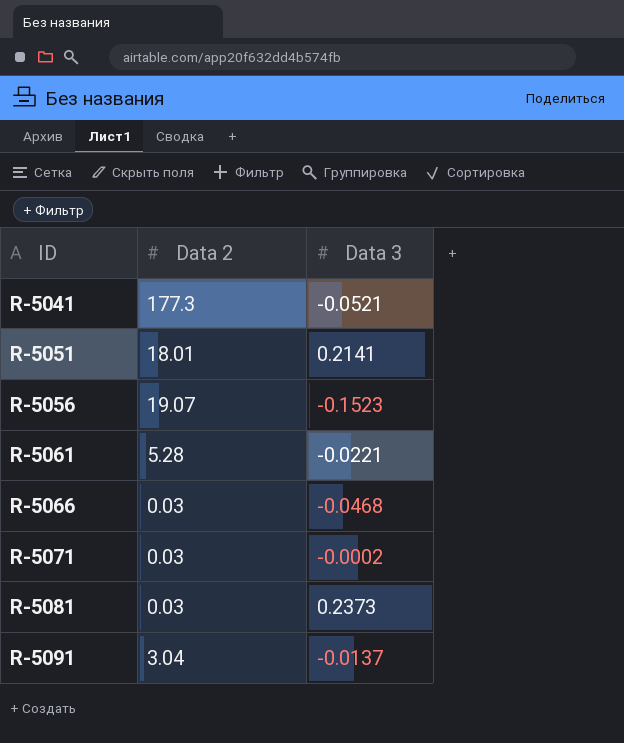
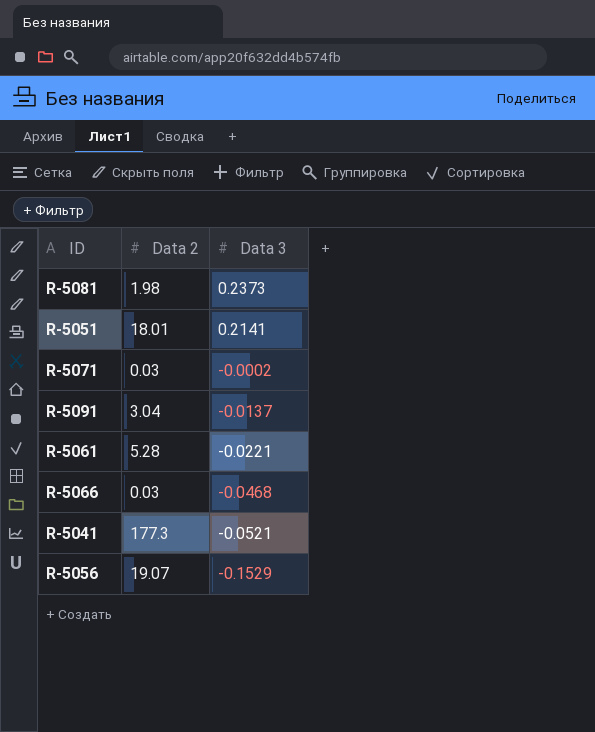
row order: ID ascending -> Data 3 descending
R-5081 | Data 2: 0.03 -> 1.98
R-5056 | Data 3: -0.1523 -> -0.1529

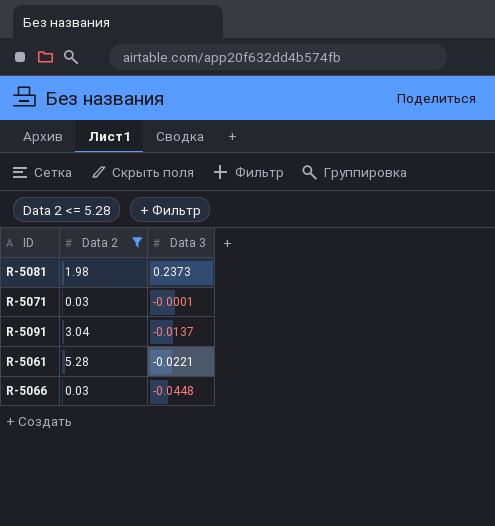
filter: none -> Data 2 <= 5.28
R-5071 | Data 3: -0.0002 -> -0.0001
R-5066 | Data 3: -0.0468 -> -0.0448

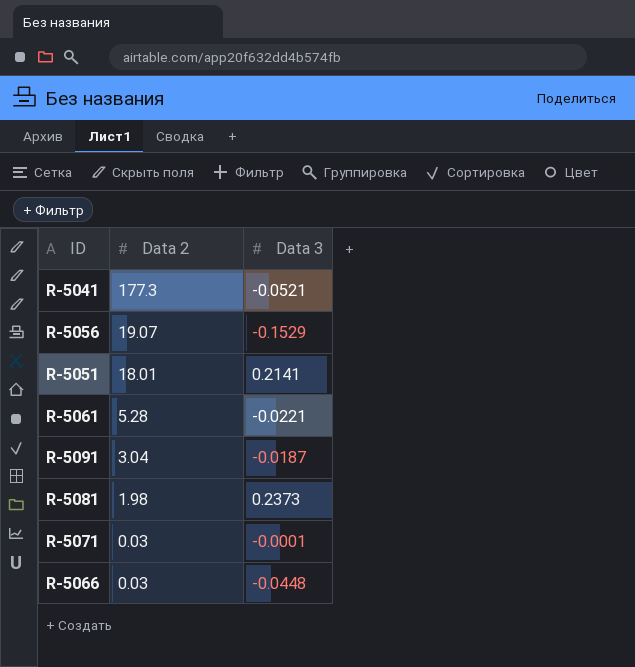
filter: Data 2 <= 5.28 -> none
row order: Data 3 descending -> Data 2 descending
R-5091 | Data 3: -0.0137 -> -0.0187

